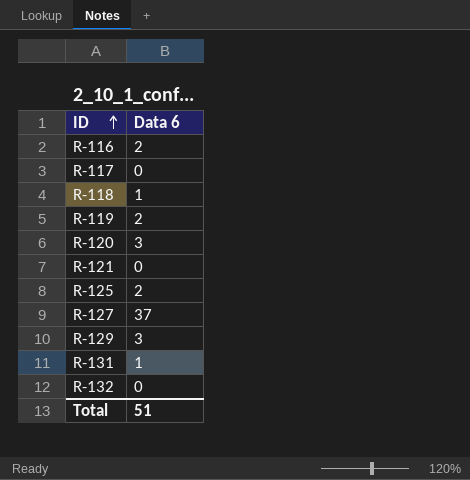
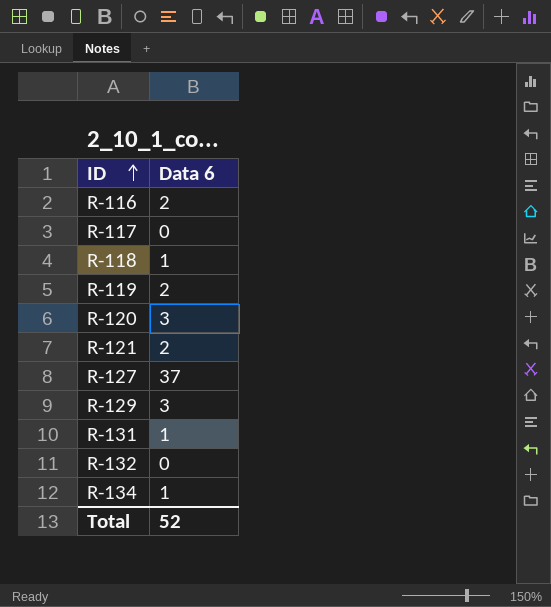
row R-125: 2 -> none
R-121 | Data 6: 0 -> 2
row R-134: none -> 1
Total | Data 6: 51 -> 52

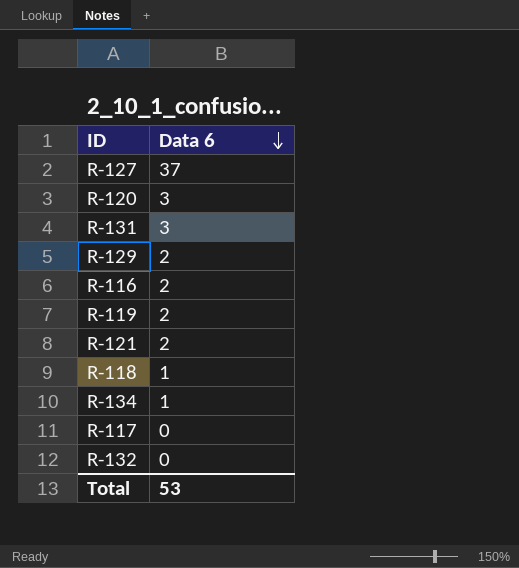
row order: ID ascending -> Data 6 descending
R-131 | Data 6: 1 -> 3
R-129 | Data 6: 3 -> 2
Total | Data 6: 52 -> 53

